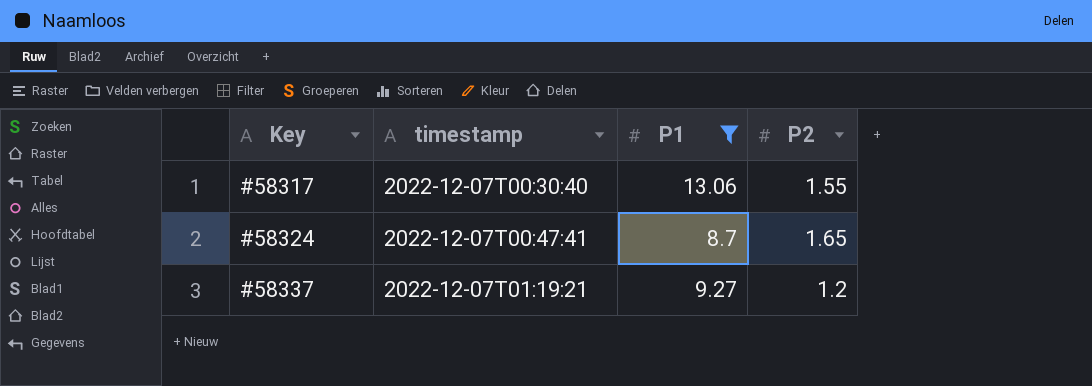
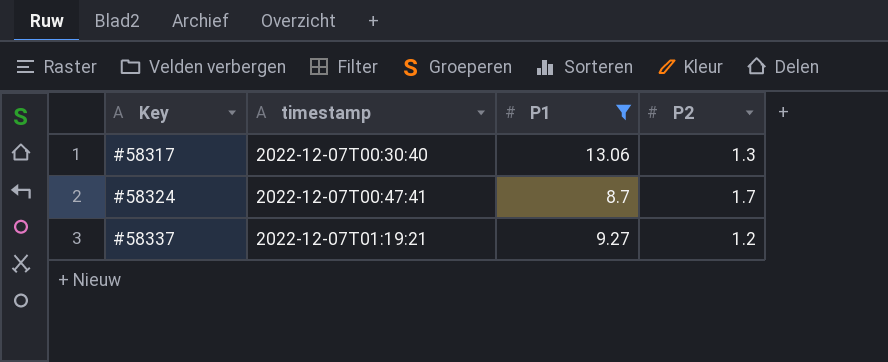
#58317 | P2: 1.55 -> 1.3
#58324 | P2: 1.65 -> 1.7

